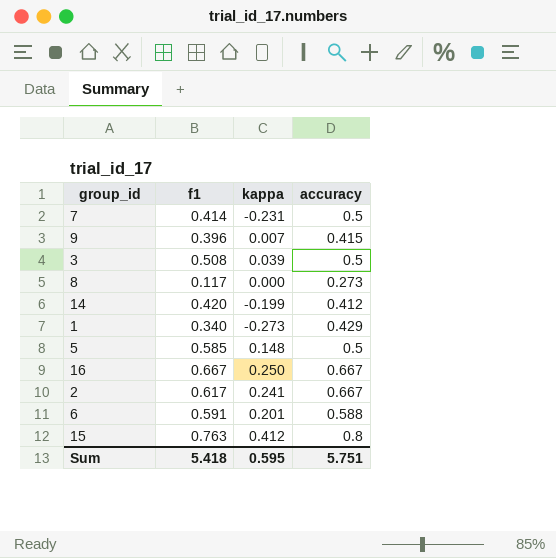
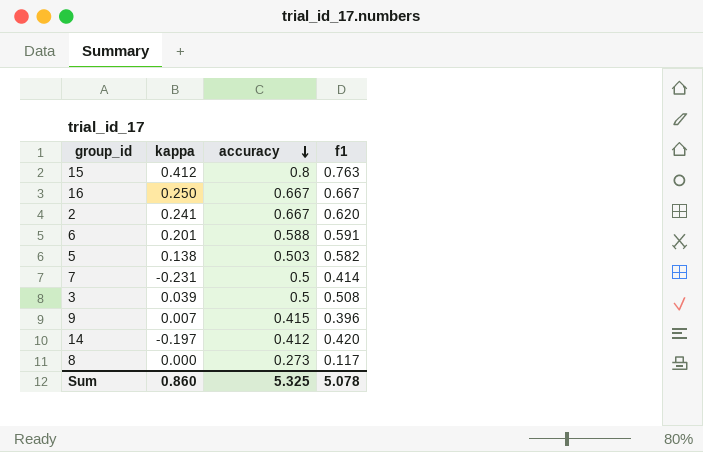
row order: none -> accuracy descending
column f1 | position: 2 -> 4
row 1: 0.340 | -0.273 | 0.429 -> none
2 | f1: 0.617 -> 0.620
5 | kappa: 0.148 -> 0.138
5 | accuracy: 0.5 -> 0.503
5 | f1: 0.585 -> 0.582
14 | kappa: -0.199 -> -0.197
Sum | kappa: 0.595 -> 0.860
Sum | accuracy: 5.751 -> 5.325
Sum | f1: 5.418 -> 5.078

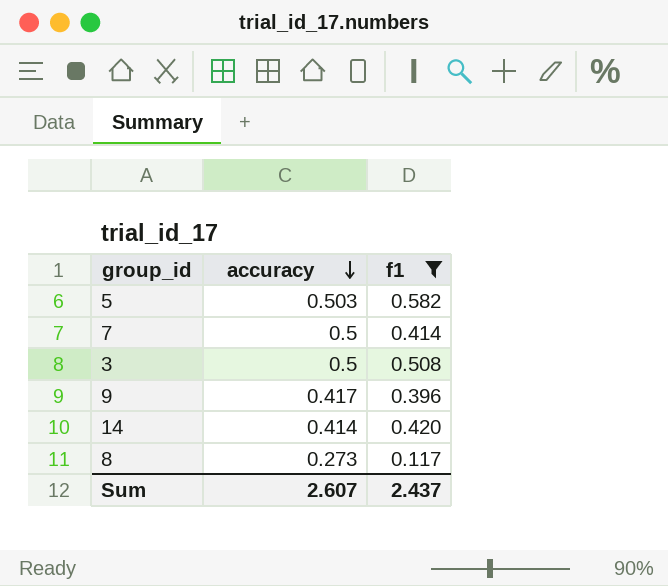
filter: none -> f1 <= 0.582
column kappa | position: 2 -> none
9 | accuracy: 0.415 -> 0.417
14 | accuracy: 0.412 -> 0.414
Sum | accuracy: 5.325 -> 2.607
Sum | f1: 5.078 -> 2.437

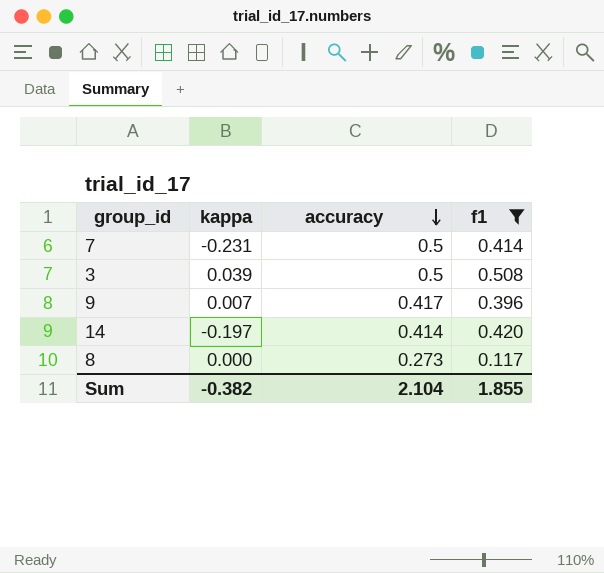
column kappa | position: none -> 2
row 5: 0.503 | 0.582 -> none
Sum | accuracy: 2.607 -> 2.104
Sum | f1: 2.437 -> 1.855

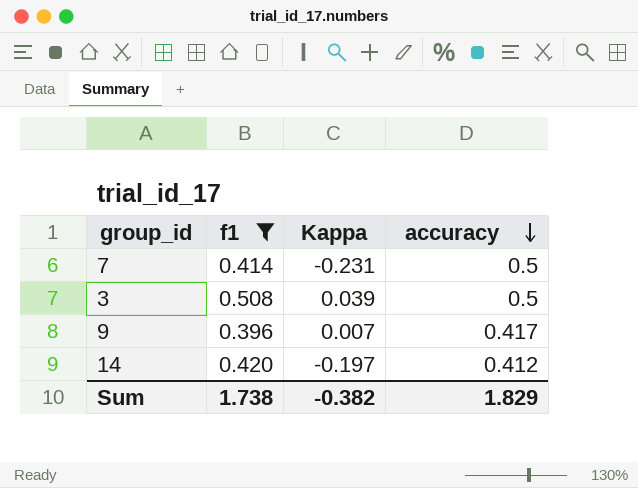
column f1 | position: 4 -> 2
column name: kappa -> Kappa
row 8: 0.000 | 0.273 | 0.117 -> none
14 | accuracy: 0.414 -> 0.412
Sum | f1: 1.855 -> 1.738
Sum | accuracy: 2.104 -> 1.829

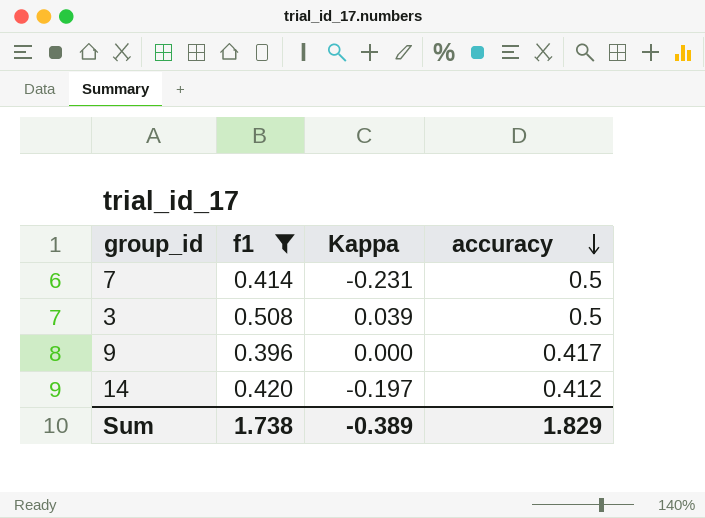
9 | Kappa: 0.007 -> 0.000
Sum | Kappa: -0.382 -> -0.389

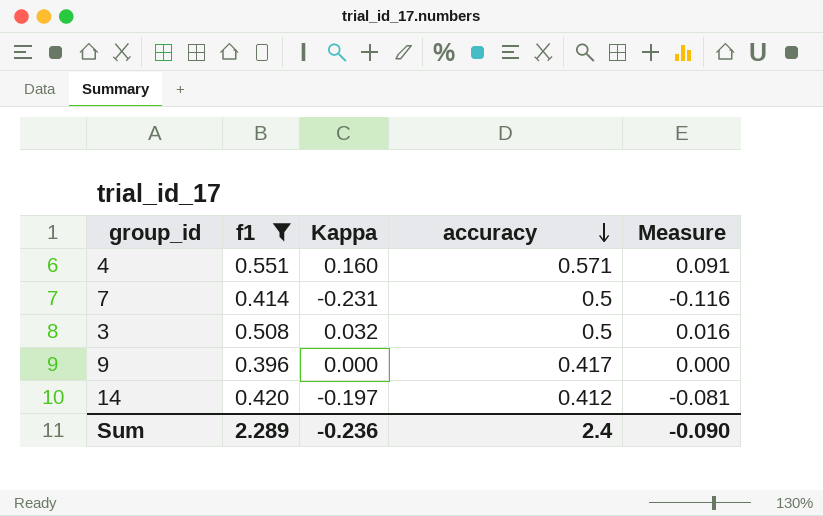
column Measure | formula: none -> [Kappa] * [accuracy]
row 4: none -> 0.551 | 0.160 | 0.571 | 0.091
3 | Kappa: 0.039 -> 0.032
Sum | f1: 1.738 -> 2.289
Sum | Kappa: -0.389 -> -0.236
Sum | accuracy: 1.829 -> 2.4

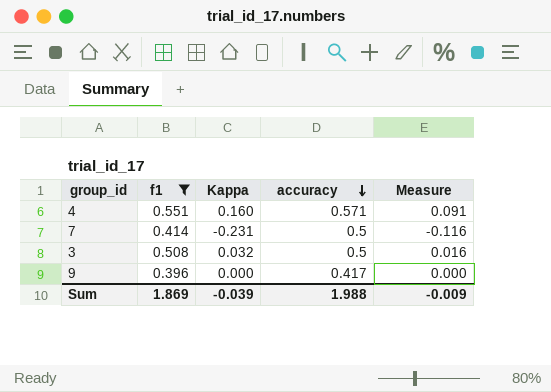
row 14: 0.420 | -0.197 | 0.412 | -0.081 -> none
Sum | f1: 2.289 -> 1.869
Sum | Kappa: -0.236 -> -0.039
Sum | accuracy: 2.4 -> 1.988
Sum | Measure: -0.090 -> -0.009

